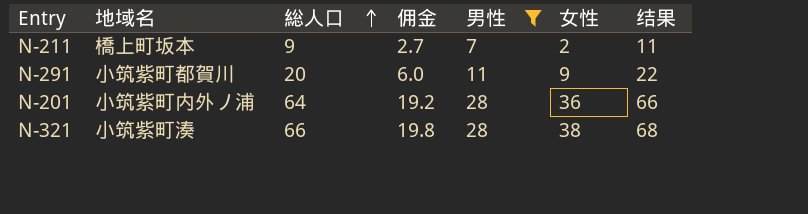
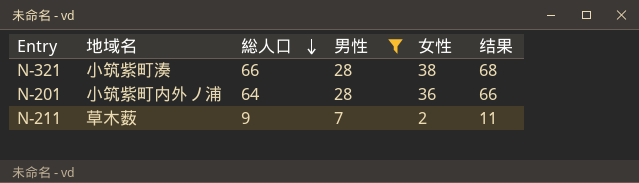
row order: 総人口 ascending -> 総人口 descending
column 佣金 | formula: [総人口] * 0.3 -> none
row N-291: 小筑紫町都賀川 | 20 | 6.0 | 11 | 9 | 22 -> none
N-211 | 地域名: 橋上町坂本 -> 草木薮

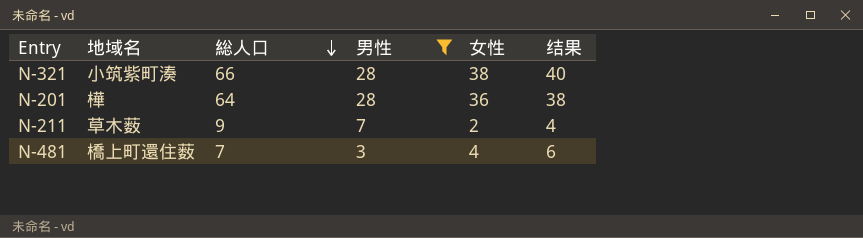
column 结果 | formula: [総人口] + 2 -> [女性] + 2
N-201 | 地域名: 小筑紫町内外ノ浦 -> 樺
row N-481: none -> 橋上町還住薮 | 7 | 3 | 4 | 6

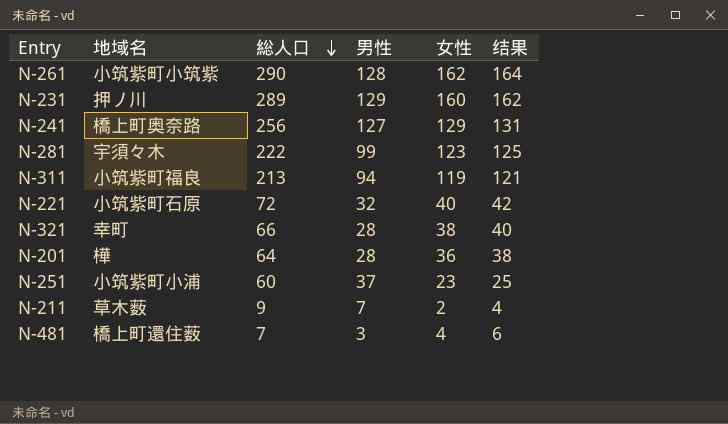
filter: 男性 <= 28 -> none
N-321 | 地域名: 小筑紫町湊 -> 幸町

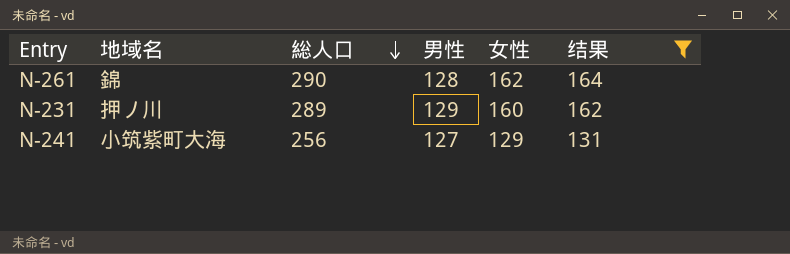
filter: none -> 结果 >= 131
N-261 | 地域名: 小筑紫町小筑紫 -> 錦
N-241 | 地域名: 橋上町奥奈路 -> 小筑紫町大海

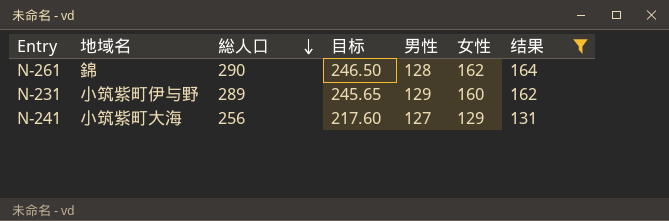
column 目标 | formula: none -> [総人口] * 0.85
N-231 | 地域名: 押ノ川 -> 小筑紫町伊与野

